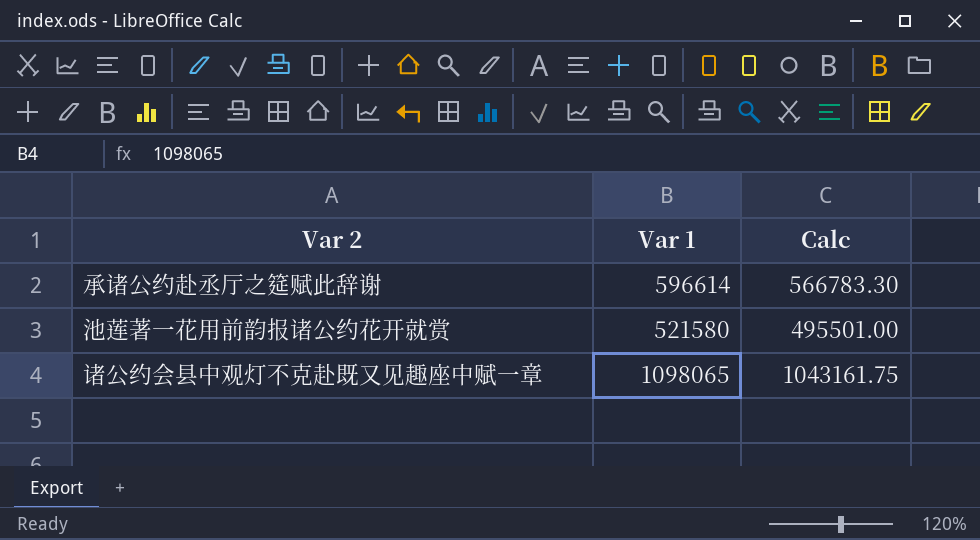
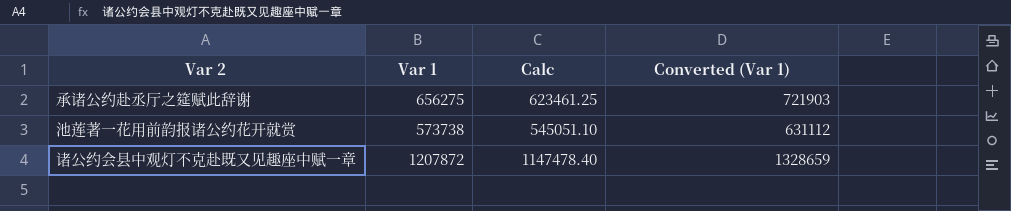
column Converted (Var 1) | formula: none -> [Var 1] * 1.1
承诸公约赴丞厅之筵赋此辞谢 | Var 1: 596614 -> 656275
承诸公约赴丞厅之筵赋此辞谢 | Calc: 566783.30 -> 623461.25
池莲著一花用前韵报诸公约花开就赏 | Var 1: 521580 -> 573738
池莲著一花用前韵报诸公约花开就赏 | Calc: 495501.00 -> 545051.10
诸公约会县中观灯不克赴既又见趣座中赋一章 | Var 1: 1098065 -> 1207872
诸公约会县中观灯不克赴既又见趣座中赋一章 | Calc: 1043161.75 -> 1147478.40

